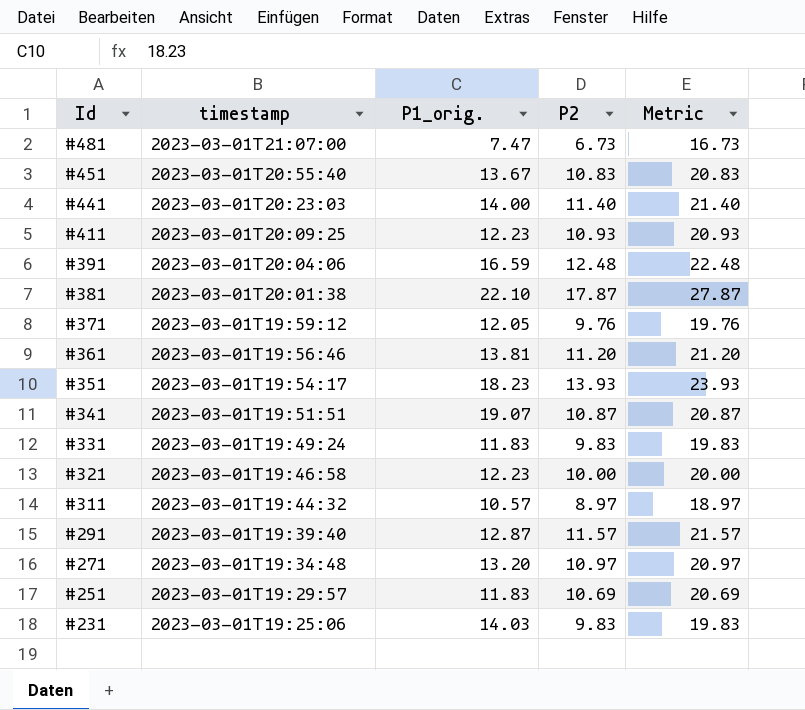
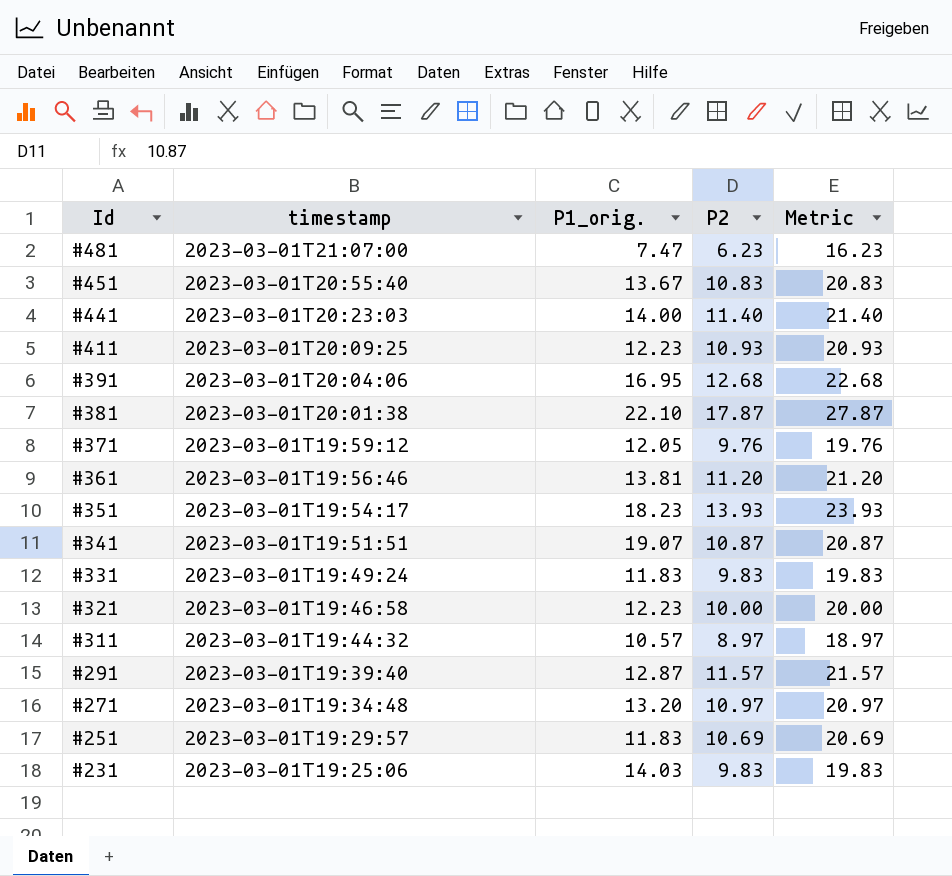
#481 | P2: 6.73 -> 6.23
#481 | Metric: 16.73 -> 16.23
#391 | P1_orig.: 16.59 -> 16.95
#391 | P2: 12.48 -> 12.68
#391 | Metric: 22.48 -> 22.68

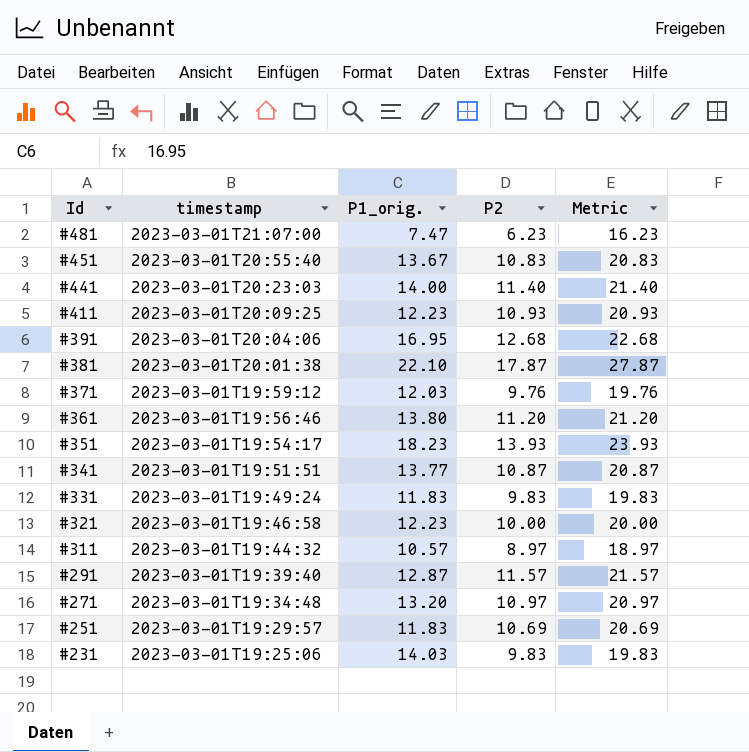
#371 | P1_orig.: 12.05 -> 12.03
#361 | P1_orig.: 13.81 -> 13.80
#341 | P1_orig.: 19.07 -> 13.77

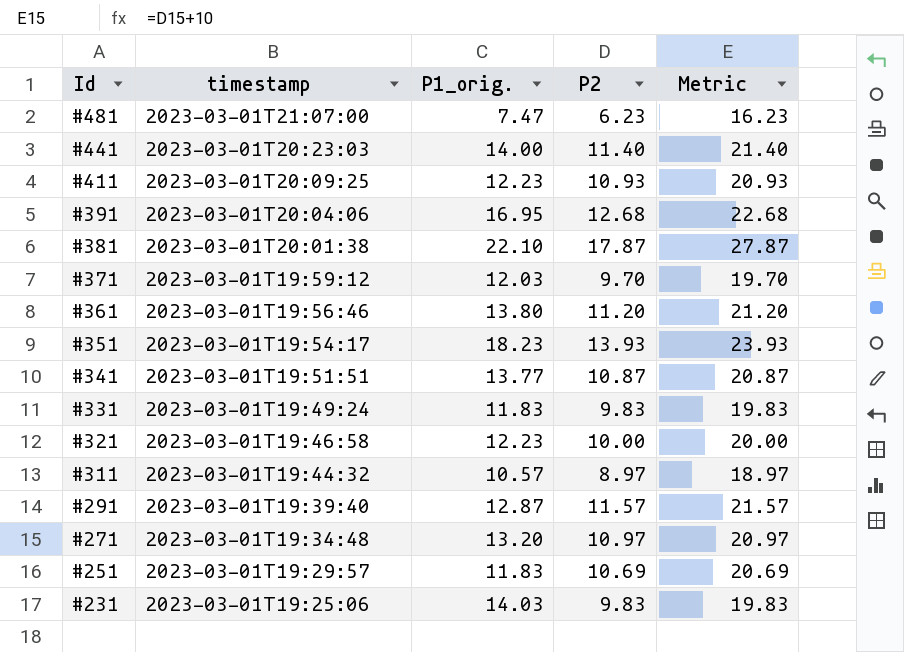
row #451: 2023-03-01T20:55:40 | 13.67 | 10.83 | 20.83 -> none
#371 | P2: 9.76 -> 9.70
#371 | Metric: 19.76 -> 19.70

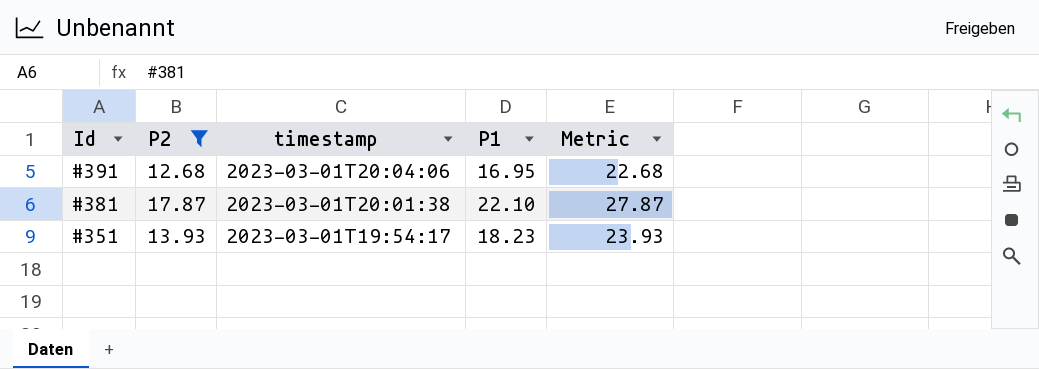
filter: none -> P2 >= 12.68
column P2 | position: 4 -> 2
column name: P1_orig. -> P1

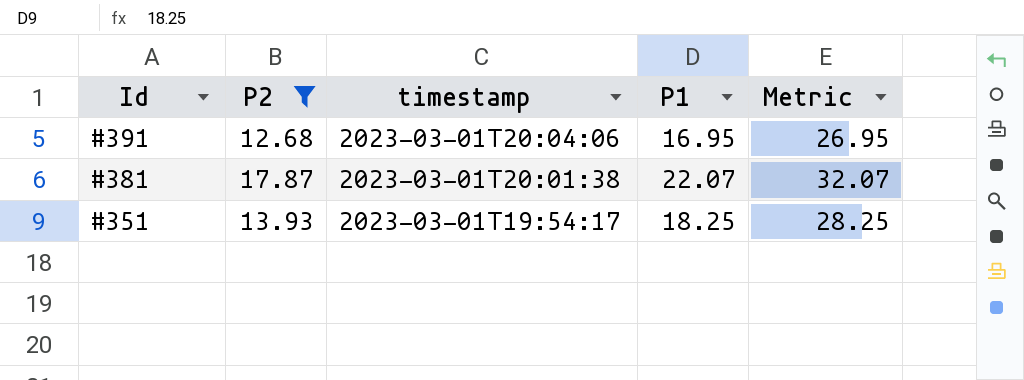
column Metric | formula: [P2] + 10 -> [P1] + 10
#381 | P1: 22.10 -> 22.07
#351 | P1: 18.23 -> 18.25

